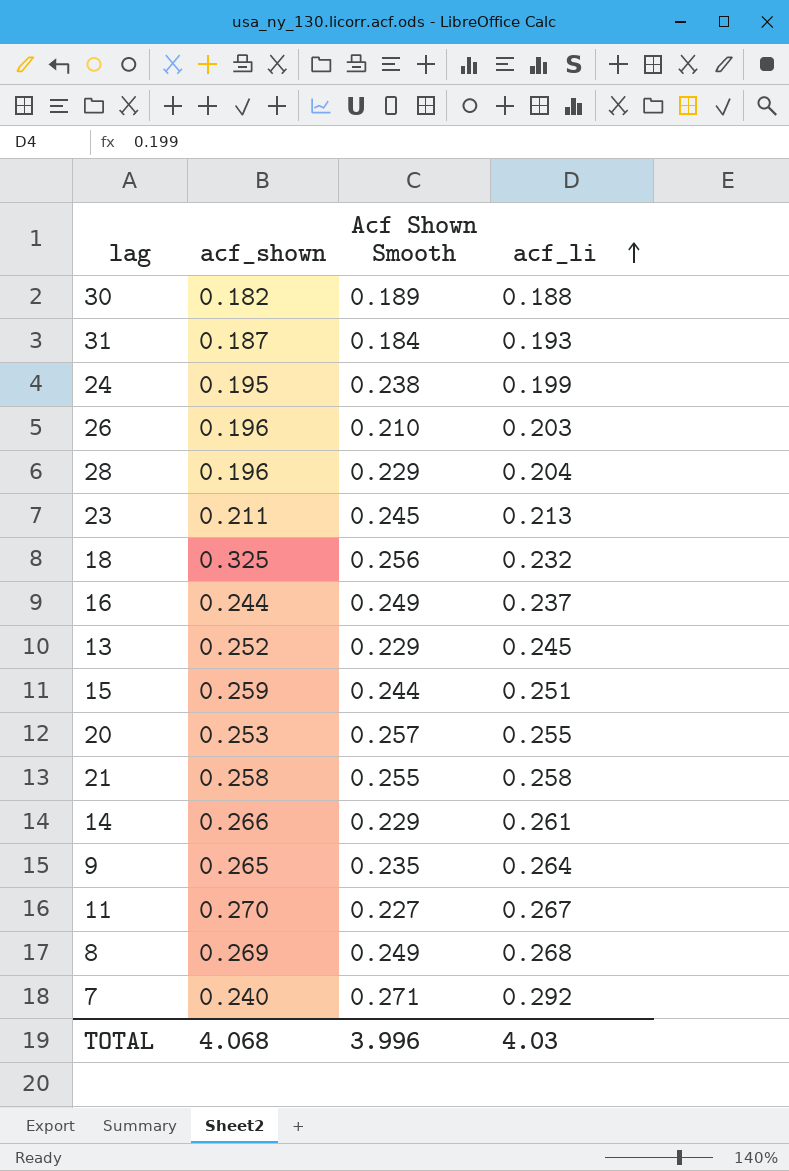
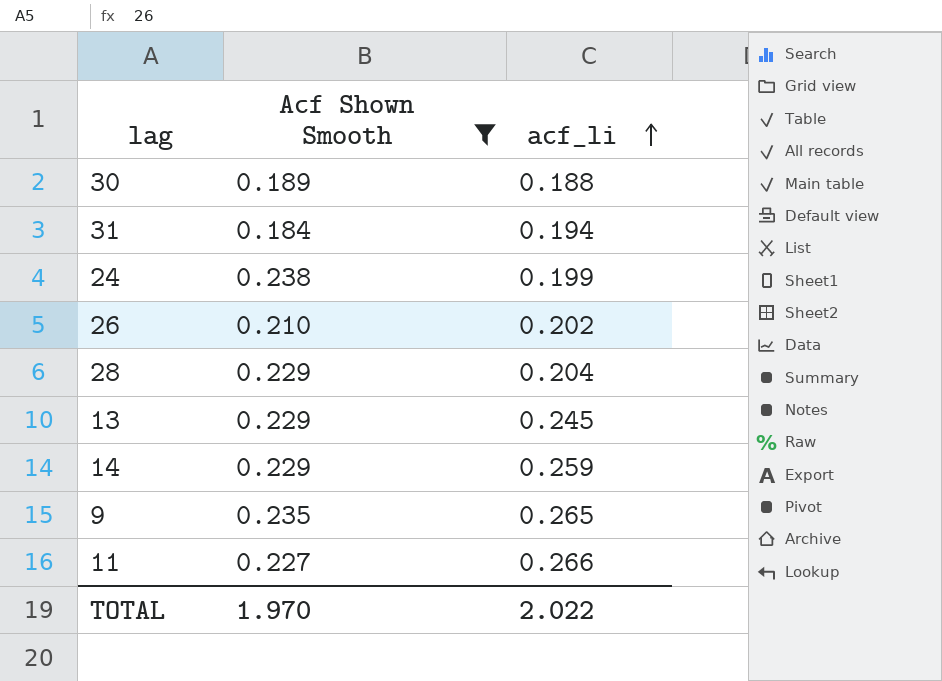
filter: none -> Acf Shown Smooth <= 0.238
column acf_shown | position: 2 -> none
31 | acf_li: 0.193 -> 0.194
26 | acf_li: 0.203 -> 0.202
14 | acf_li: 0.261 -> 0.259
9 | acf_li: 0.264 -> 0.265
11 | acf_li: 0.267 -> 0.266
TOTAL | Acf Shown Smooth: 3.996 -> 1.970
TOTAL | acf_li: 4.03 -> 2.022

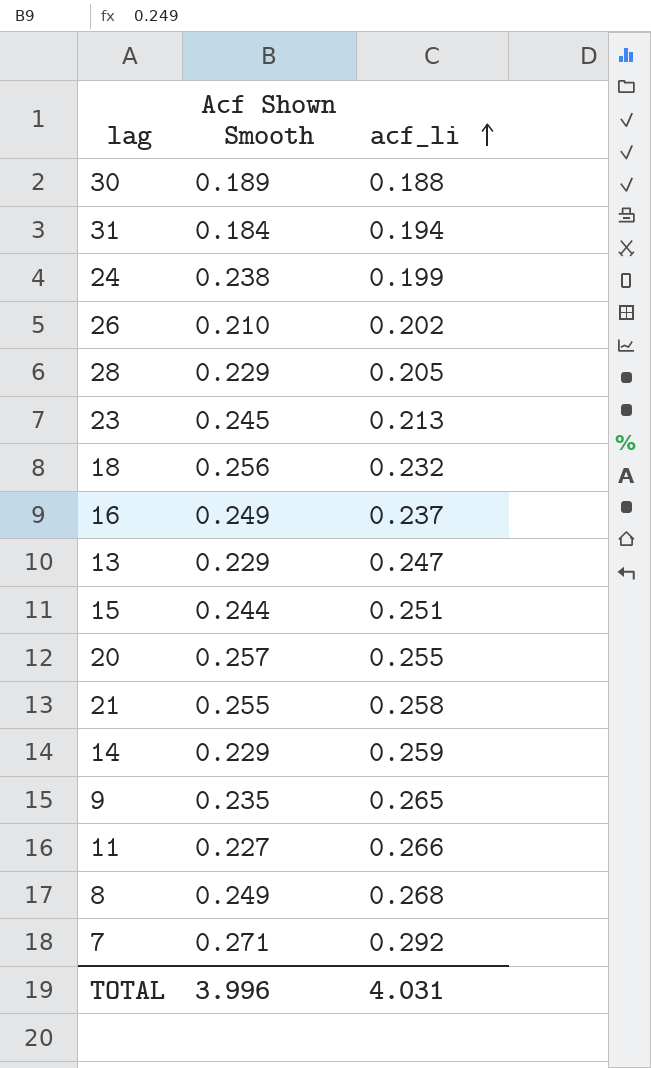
filter: Acf Shown Smooth <= 0.238 -> none
28 | acf_li: 0.204 -> 0.205
13 | acf_li: 0.245 -> 0.247
TOTAL | Acf Shown Smooth: 1.970 -> 3.996
TOTAL | acf_li: 2.022 -> 4.031

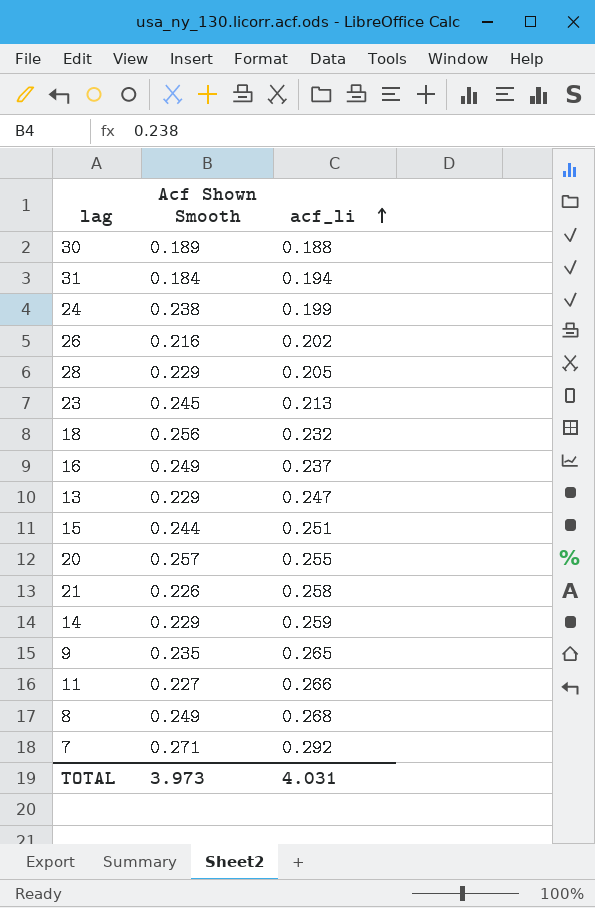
26 | Acf Shown Smooth: 0.210 -> 0.216
21 | Acf Shown Smooth: 0.255 -> 0.226
TOTAL | Acf Shown Smooth: 3.996 -> 3.973

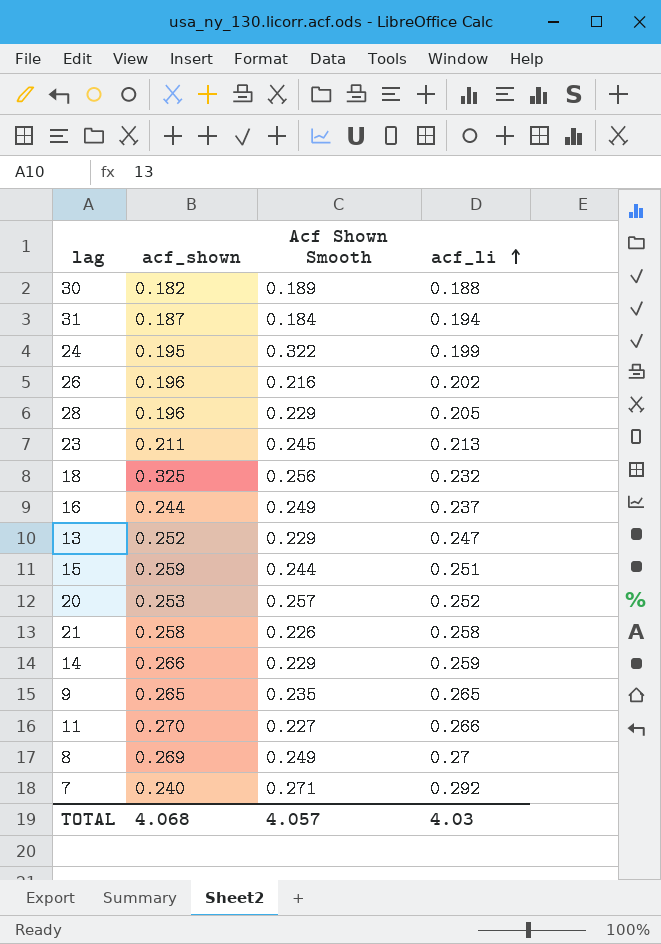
column acf_shown | position: none -> 2
24 | Acf Shown Smooth: 0.238 -> 0.322
20 | acf_li: 0.255 -> 0.252
8 | acf_li: 0.268 -> 0.27
TOTAL | Acf Shown Smooth: 3.973 -> 4.057
TOTAL | acf_li: 4.031 -> 4.03

